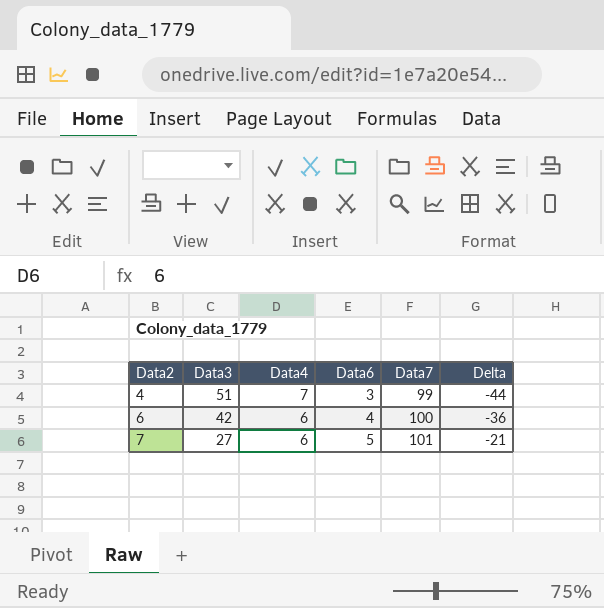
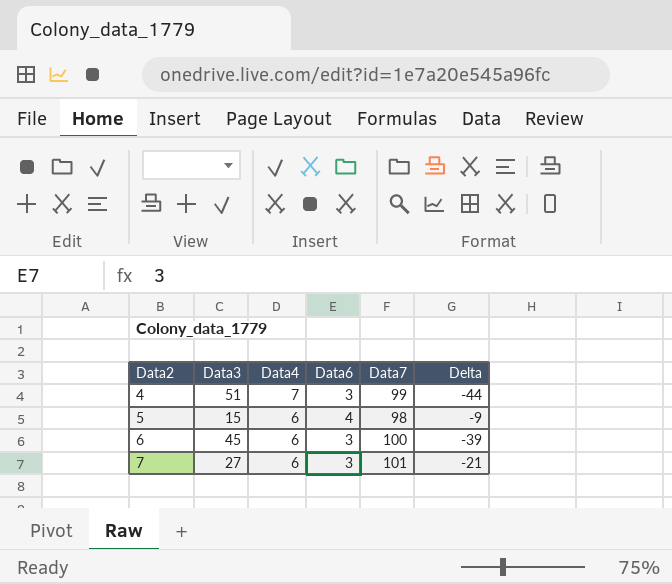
row 5: none -> 15 | 6 | 4 | 98 | -9
6 | Data3: 42 -> 45
6 | Data6: 4 -> 3
6 | Delta: -36 -> -39
7 | Data6: 5 -> 3

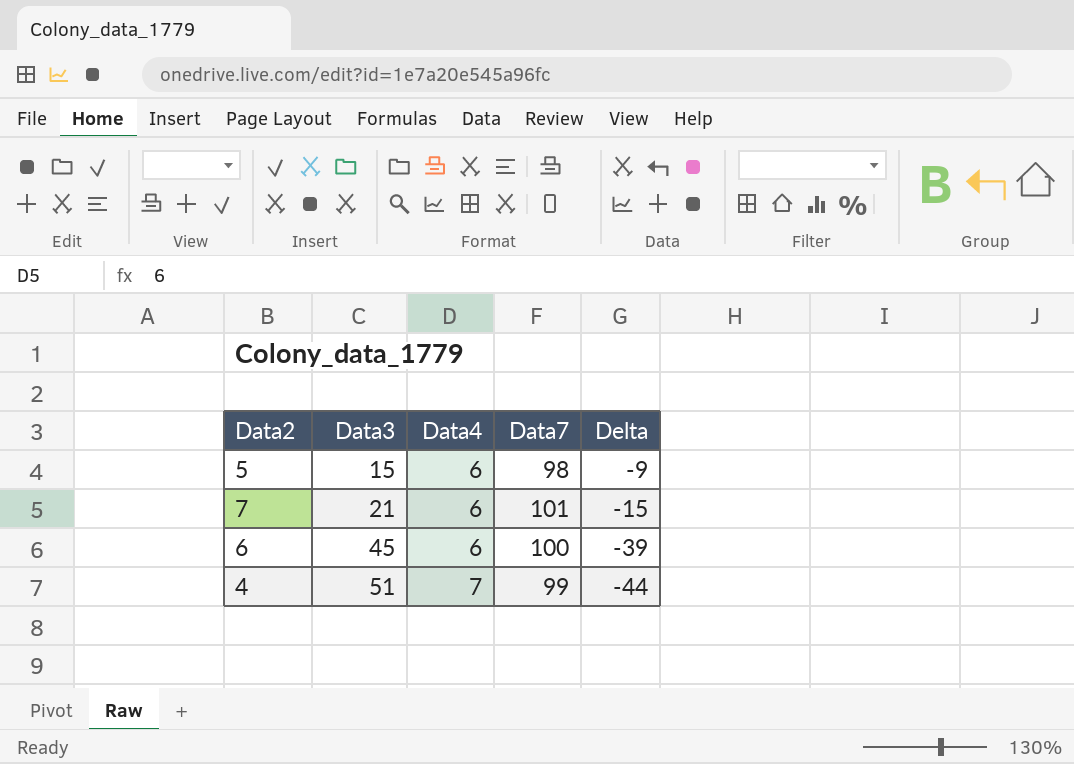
row order: Data2 ascending -> Data3 ascending
column Data6 | position: 4 -> none
7 | Data3: 27 -> 21
7 | Delta: -21 -> -15

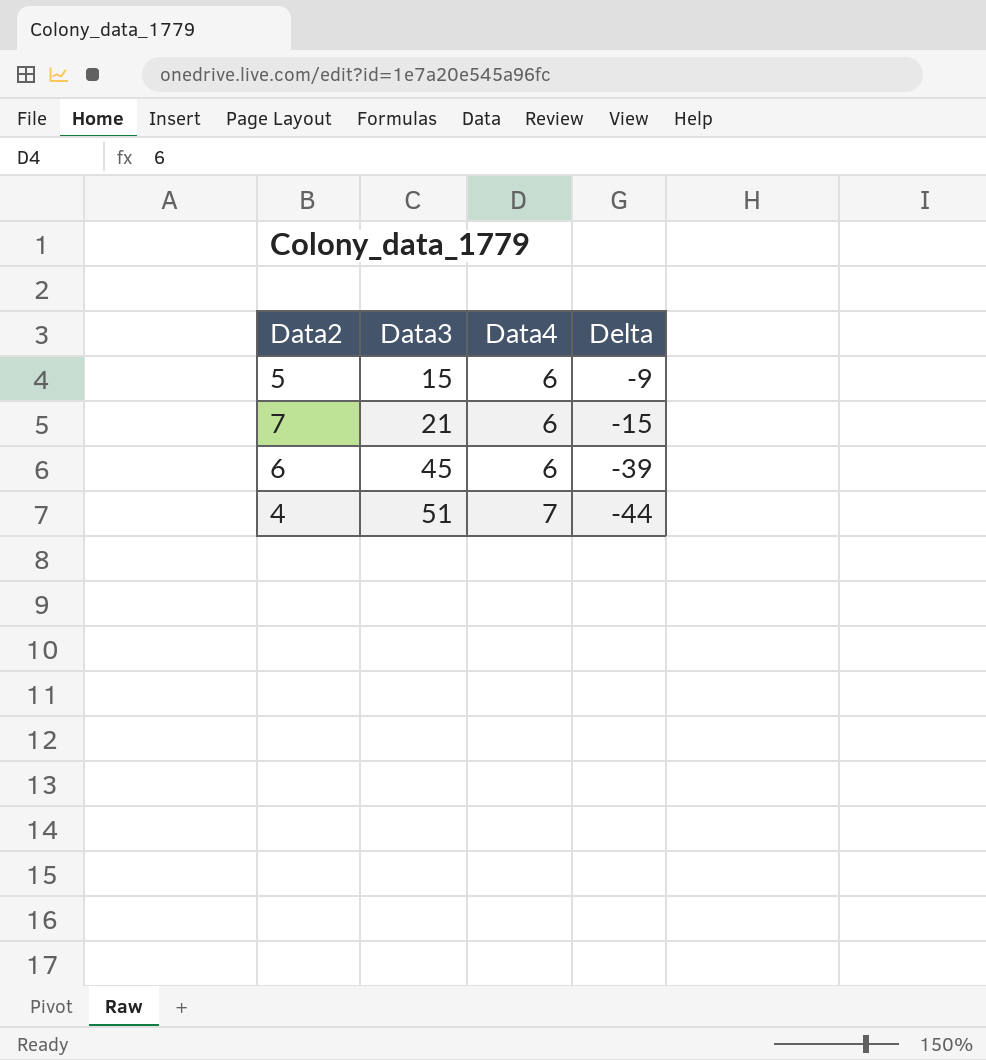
column Data7 | position: 4 -> none

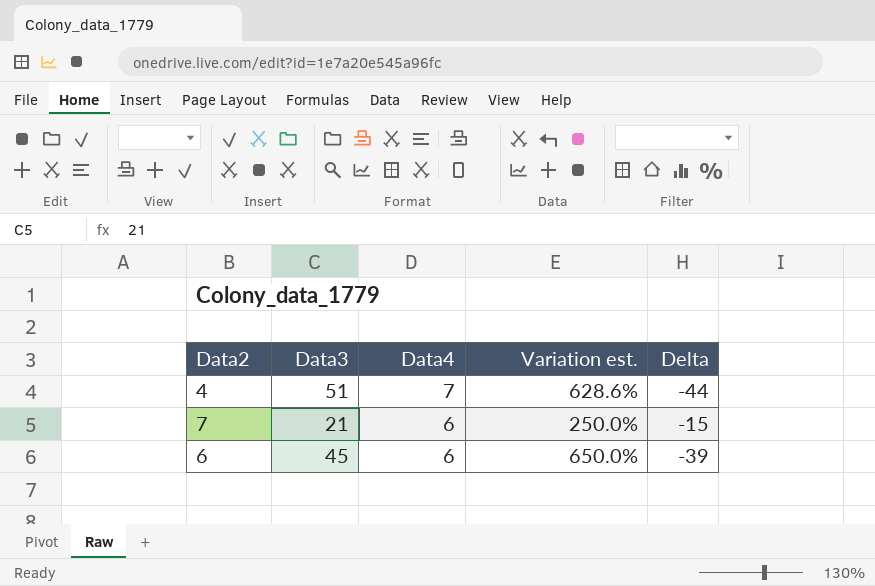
row order: Data3 ascending -> Data4 descending
column Variation est. | formula: none -> ([Data3] - [Data4]) / [Data4]
row 5: 15 | 6 | -9 -> none

